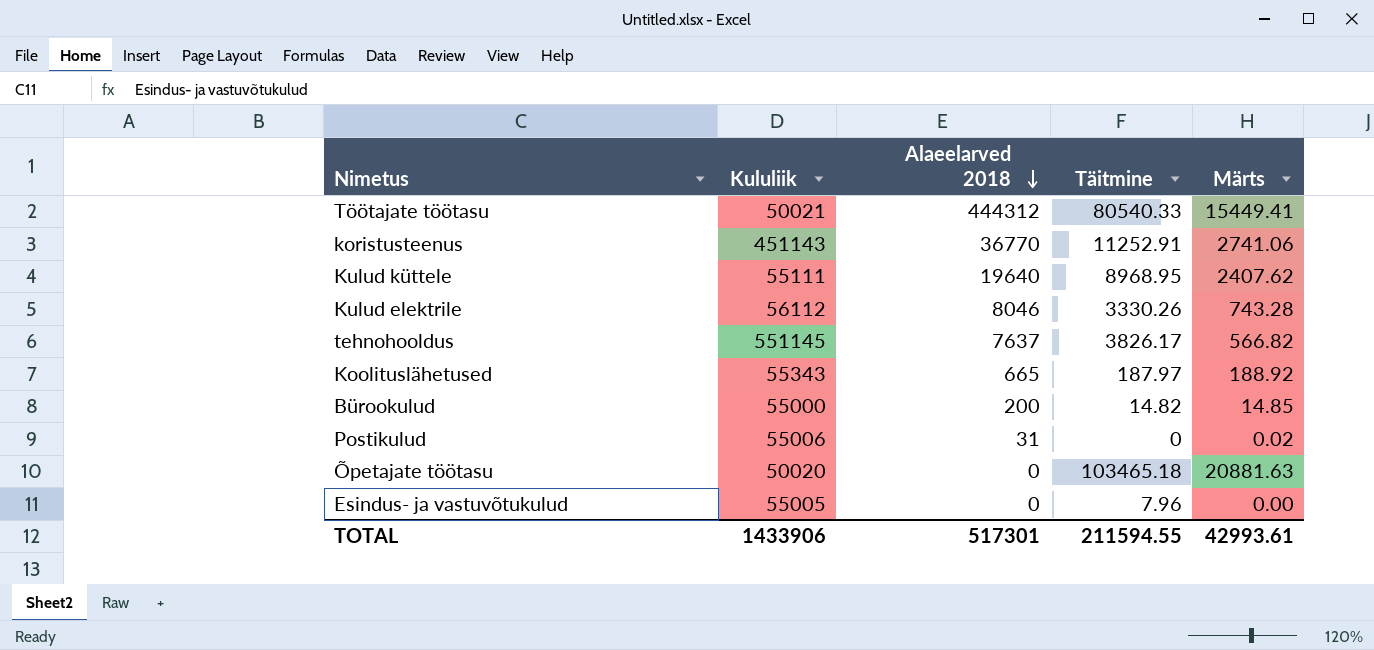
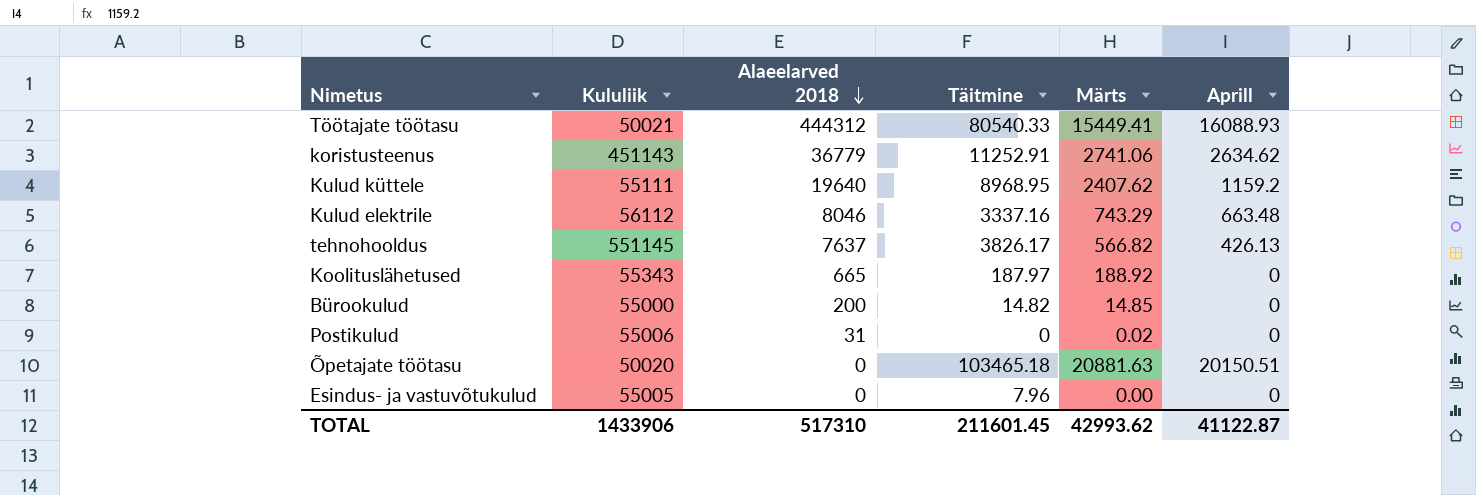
column Aprill | position: none -> 6
koristusteenus | Alaeelarved 2018: 36770 -> 36779
Kulud elektrile | Täitmine: 3330.26 -> 3337.16
Kulud elektrile | Märts: 743.28 -> 743.29
TOTAL | Alaeelarved 2018: 517301 -> 517310
TOTAL | Täitmine: 211594.55 -> 211601.45
TOTAL | Märts: 42993.61 -> 42993.62

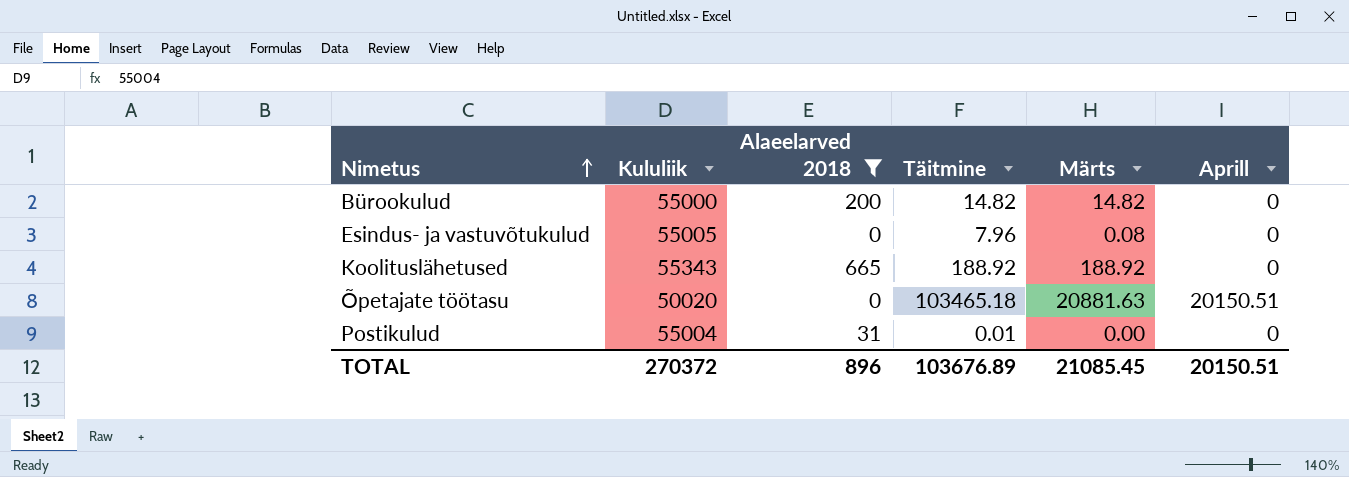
filter: none -> Alaeelarved 2018 <= 665
row order: Alaeelarved 2018 descending -> Nimetus ascending
Bürookulud | Märts: 14.85 -> 14.82
Esindus- ja vastuvõtukulud | Märts: 0.00 -> 0.08
Koolituslähetused | Täitmine: 187.97 -> 188.92
Postikulud | Kululiik: 55006 -> 55004
Postikulud | Täitmine: 0 -> 0.01
Postikulud | Märts: 0.02 -> 0.00
TOTAL | Kululiik: 1433906 -> 270372
TOTAL | Alaeelarved 2018: 517310 -> 896
TOTAL | Täitmine: 211601.45 -> 103676.89
TOTAL | Märts: 42993.62 -> 21085.45
TOTAL | Aprill: 41122.87 -> 20150.51

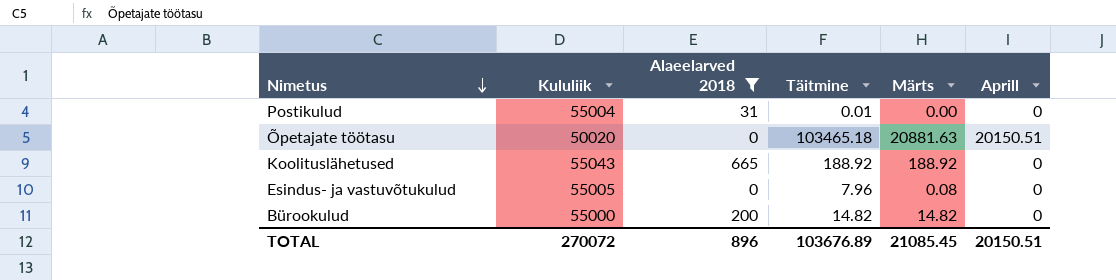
row order: Nimetus ascending -> Nimetus descending
Koolituslähetused | Kululiik: 55343 -> 55043
TOTAL | Kululiik: 270372 -> 270072

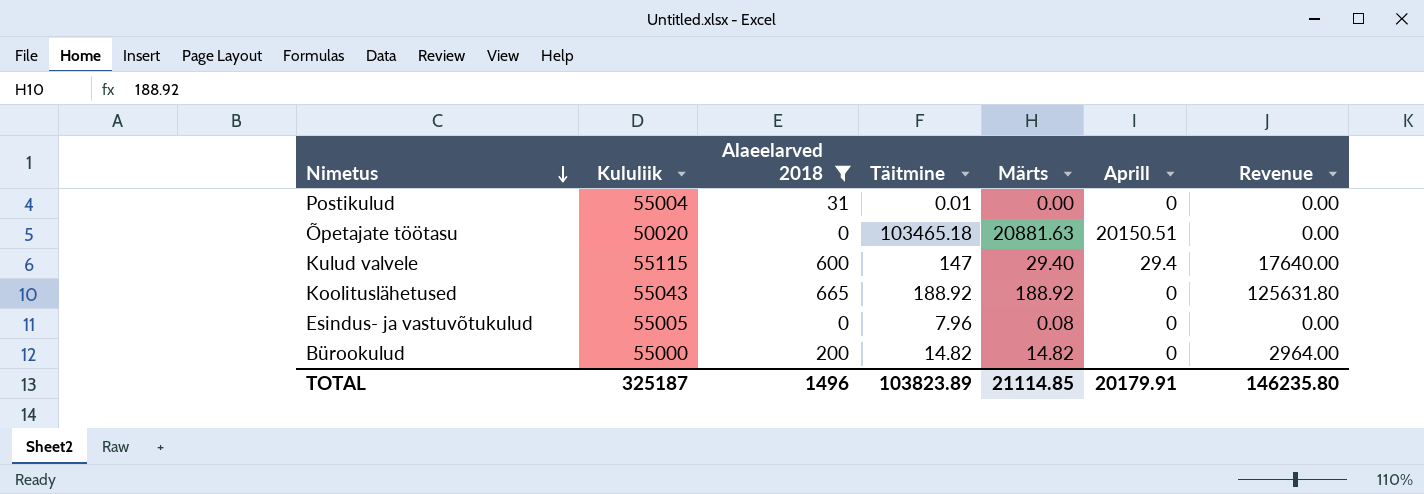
column Revenue | formula: none -> [Alaeelarved 2018] * [Märts]
row Kulud valvele: none -> 55115 | 600 | 147 | 29.40 | 29.4 | 17640.00
TOTAL | Kululiik: 270072 -> 325187
TOTAL | Alaeelarved 2018: 896 -> 1496
TOTAL | Täitmine: 103676.89 -> 103823.89
TOTAL | Märts: 21085.45 -> 21114.85
TOTAL | Aprill: 20150.51 -> 20179.91

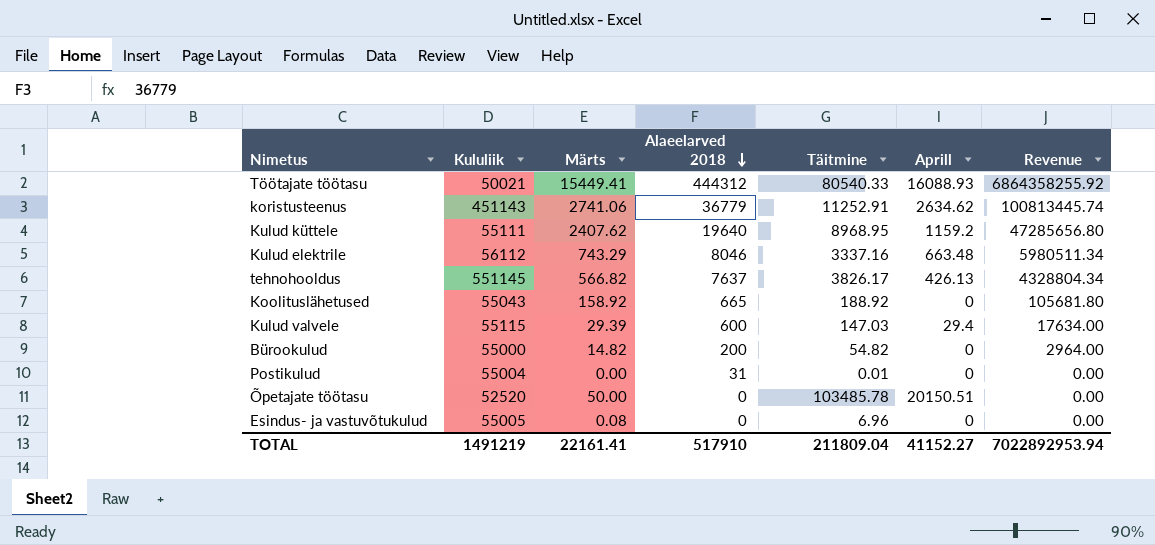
filter: Alaeelarved 2018 <= 665 -> none
row order: Nimetus descending -> Alaeelarved 2018 descending
column Märts | position: 5 -> 3
Koolituslähetused | Märts: 188.92 -> 158.92
Koolituslähetused | Revenue: 125631.80 -> 105681.80
Kulud valvele | Märts: 29.40 -> 29.39
Kulud valvele | Täitmine: 147 -> 147.03
Kulud valvele | Revenue: 17640.00 -> 17634.00
Bürookulud | Täitmine: 14.82 -> 54.82
Õpetajate töötasu | Kululiik: 50020 -> 52520
Õpetajate töötasu | Märts: 20881.63 -> 50.00
Õpetajate töötasu | Täitmine: 103465.18 -> 103485.78
Esindus- ja vastuvõtukulud | Täitmine: 7.96 -> 6.96
TOTAL | Kululiik: 325187 -> 1491219
TOTAL | Märts: 21114.85 -> 22161.41
TOTAL | Alaeelarved 2018: 1496 -> 517910
TOTAL | Täitmine: 103823.89 -> 211809.04
TOTAL | Aprill: 20179.91 -> 41152.27
TOTAL | Revenue: 146235.80 -> 7022892953.94

